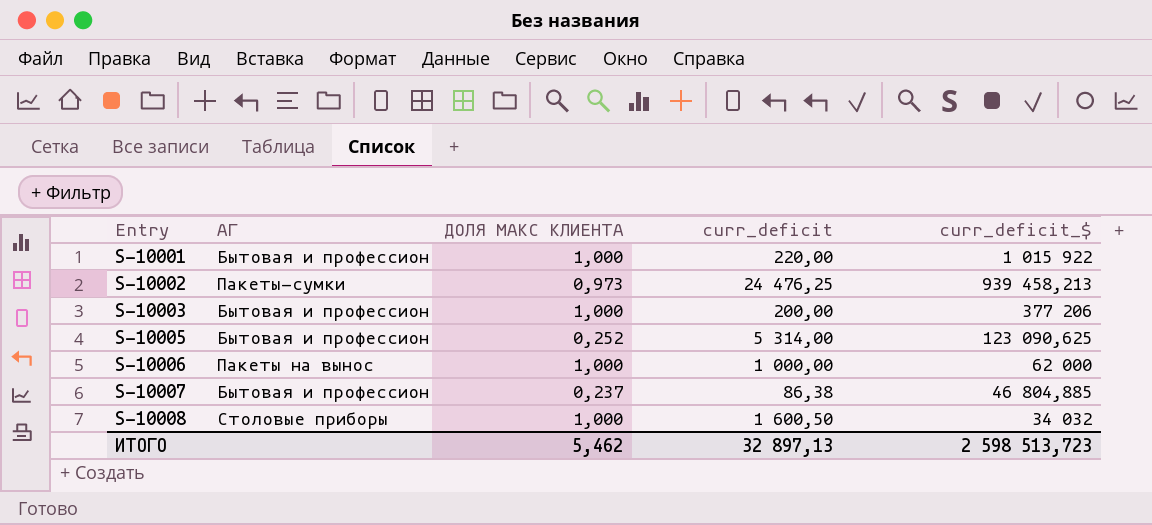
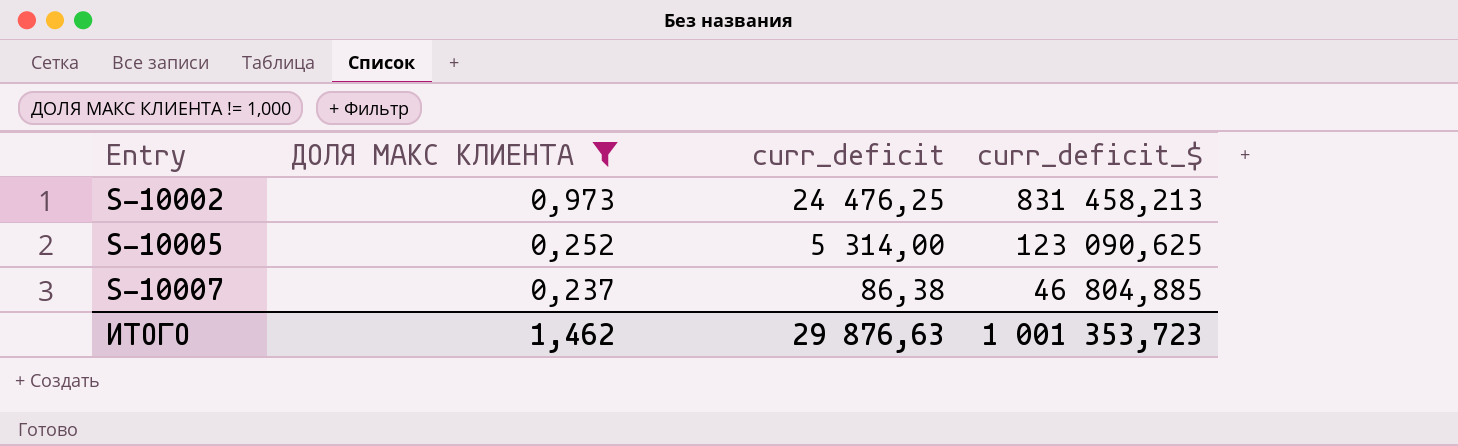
filter: none -> ДОЛЯ МАКС КЛИЕНТА != 1,000
column АГ | position: 2 -> none
S-10002 | curr_deficit_$: 939 458,213 -> 831 458,213
ИТОГО | ДОЛЯ МАКС КЛИЕНТА: 5,462 -> 1,462
ИТОГО | curr_deficit: 32 897,13 -> 29 876,63
ИТОГО | curr_deficit_$: 2 598 513,723 -> 1 001 353,723

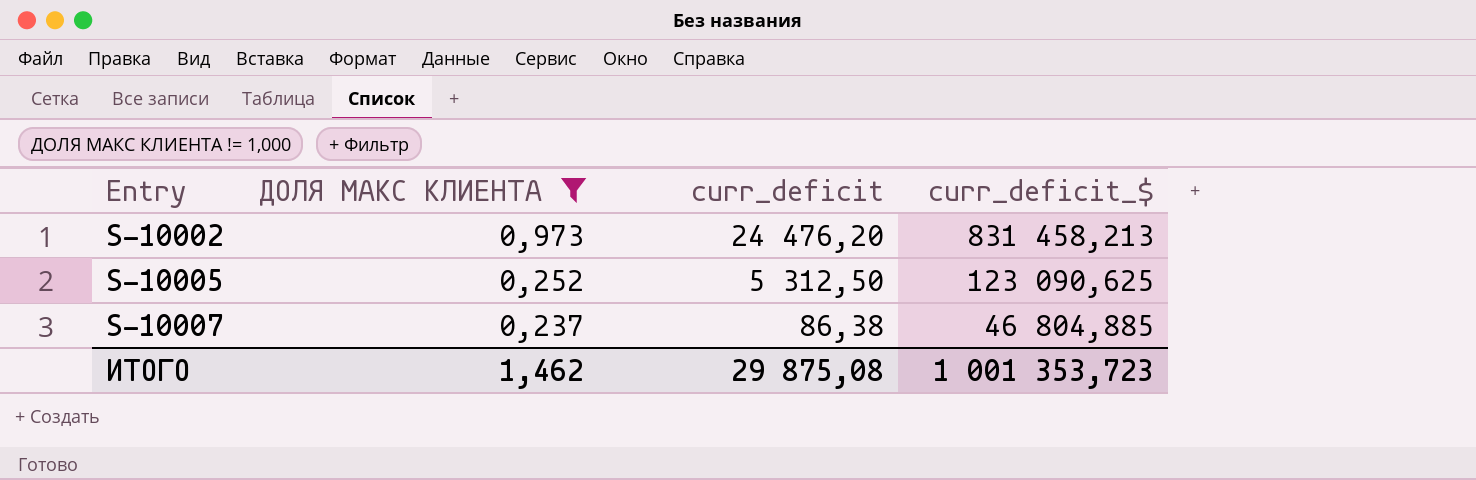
S-10002 | curr_deficit: 24 476,25 -> 24 476,20
S-10005 | curr_deficit: 5 314,00 -> 5 312,50
ИТОГО | curr_deficit: 29 876,63 -> 29 875,08

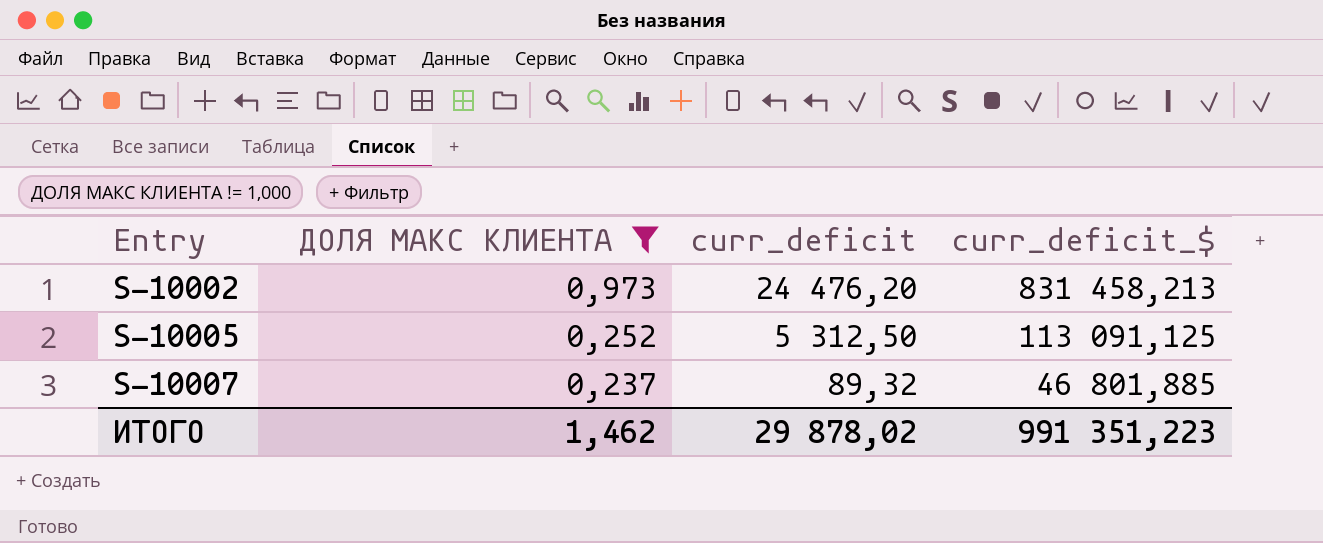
S-10005 | curr_deficit_$: 123 090,625 -> 113 091,125
S-10007 | curr_deficit: 86,38 -> 89,32
S-10007 | curr_deficit_$: 46 804,885 -> 46 801,885
ИТОГО | curr_deficit: 29 875,08 -> 29 878,02
ИТОГО | curr_deficit_$: 1 001 353,723 -> 991 351,223

